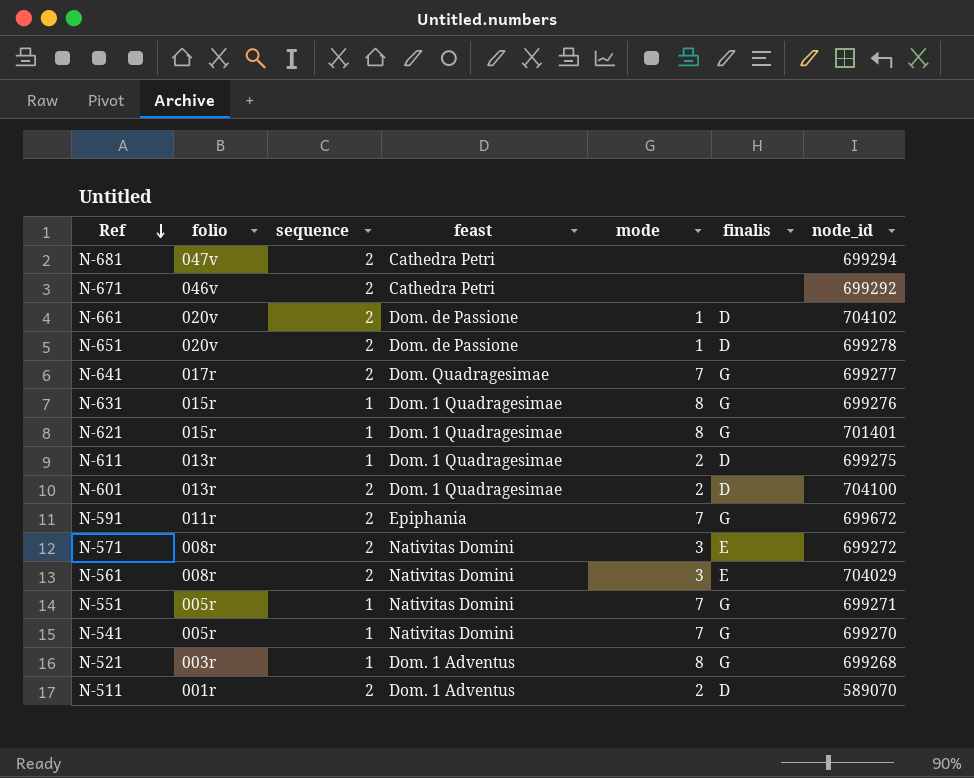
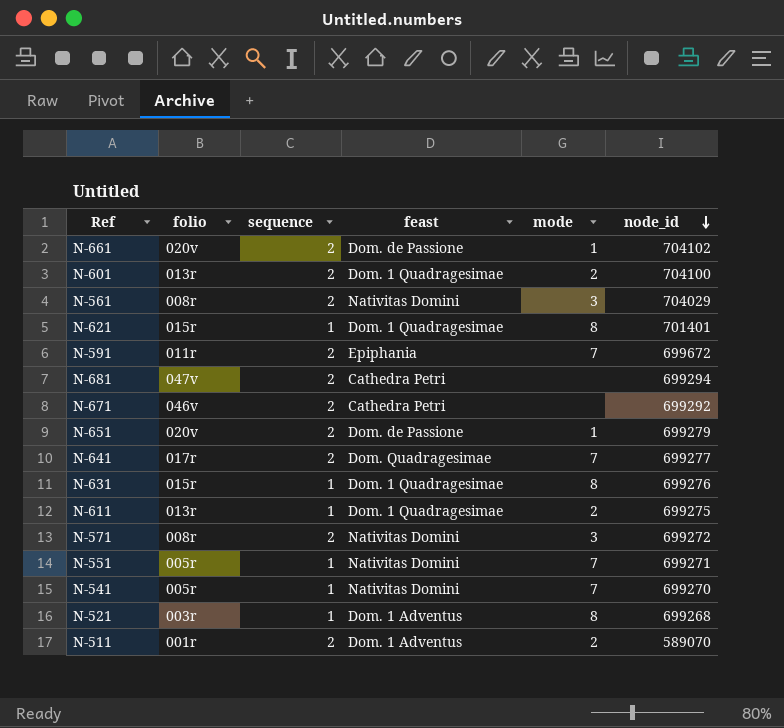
row order: Ref descending -> node_id descending
column finalis | position: 6 -> none
N-651 | node_id: 699278 -> 699279

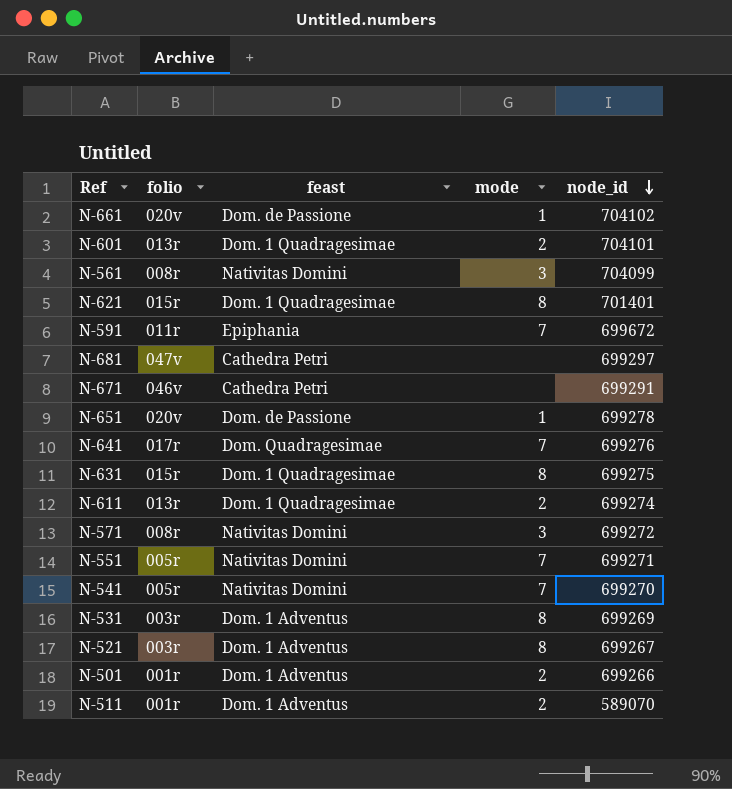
column sequence | position: 3 -> none
N-601 | node_id: 704100 -> 704101
N-561 | node_id: 704029 -> 704099
N-681 | node_id: 699294 -> 699297
N-671 | node_id: 699292 -> 699291
N-651 | node_id: 699279 -> 699278
N-641 | node_id: 699277 -> 699276
N-631 | node_id: 699276 -> 699275
N-611 | node_id: 699275 -> 699274
row N-531: none -> 003r | Dom. 1 Adventus | 8 | 699269
N-521 | node_id: 699268 -> 699267
row N-501: none -> 001r | Dom. 1 Adventus | 2 | 699266

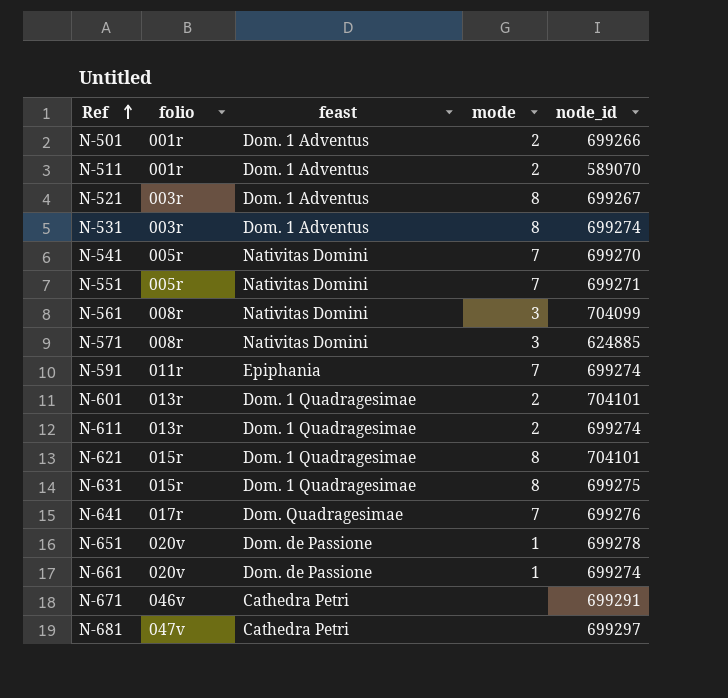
row order: node_id descending -> Ref ascending
N-531 | node_id: 699269 -> 699274
N-571 | node_id: 699272 -> 624885
N-591 | node_id: 699672 -> 699274
N-621 | node_id: 701401 -> 704101
N-661 | node_id: 704102 -> 699274

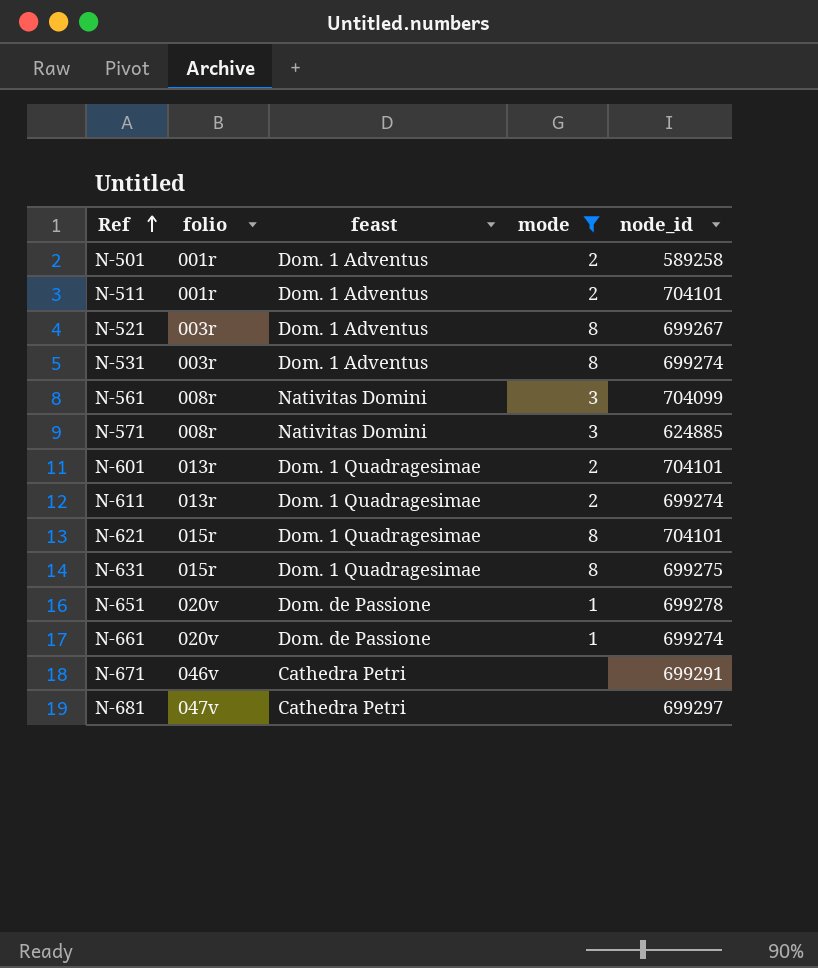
filter: none -> mode != 7
N-501 | node_id: 699266 -> 589258
N-511 | node_id: 589070 -> 704101

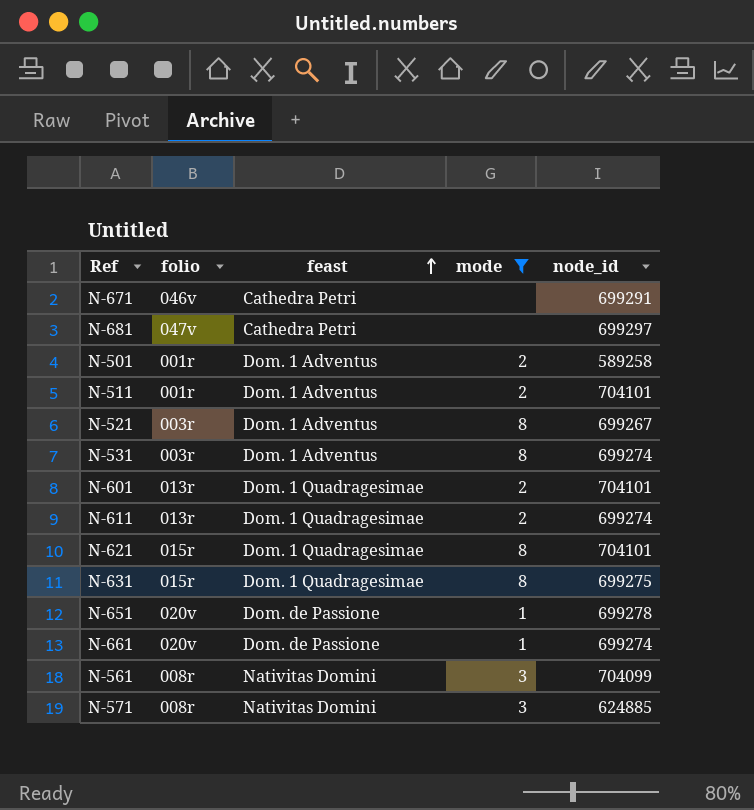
row order: Ref ascending -> feast ascending

